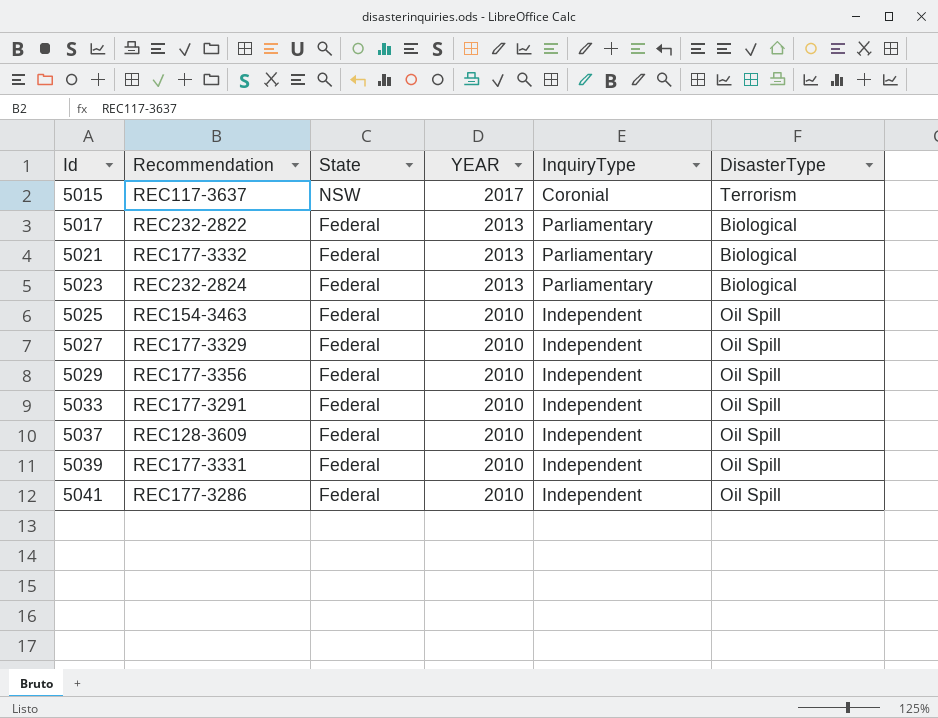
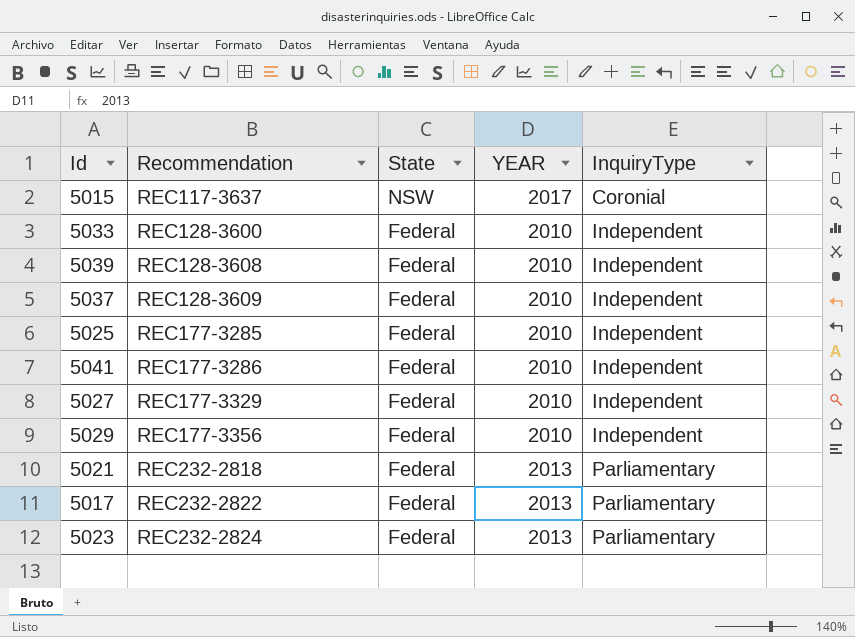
row order: Id ascending -> Recommendation ascending
column DisasterType | position: 6 -> none
5033 | Recommendation: REC177-3291 -> REC128-3600
5039 | Recommendation: REC177-3331 -> REC128-3608
5025 | Recommendation: REC154-3463 -> REC177-3285
5021 | Recommendation: REC177-3332 -> REC232-2818

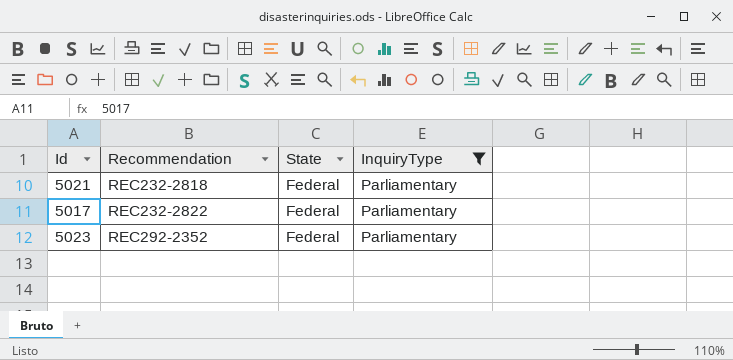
filter: none -> InquiryType = Parliamentary
column YEAR | position: 4 -> none
5023 | Recommendation: REC232-2824 -> REC292-2352

